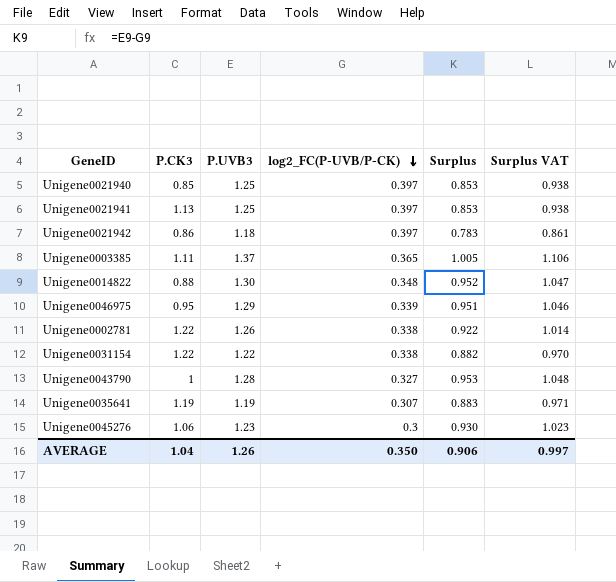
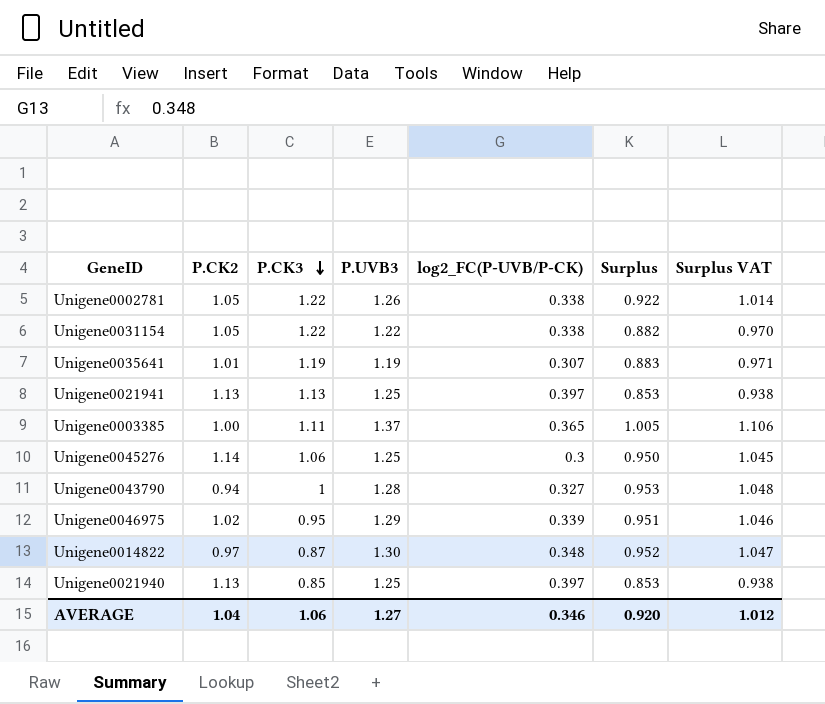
row order: log2_FC(P-UVB/P-CK) descending -> P.CK3 descending
column P.CK2 | position: none -> 2
row Unigene0021942: 0.86 | 1.18 | 0.397 | 0.783 | 0.861 -> none
Unigene0045276 | P.UVB3: 1.23 -> 1.25
Unigene0045276 | Surplus: 0.930 -> 0.950
Unigene0045276 | Surplus VAT: 1.023 -> 1.045
Unigene0014822 | P.CK3: 0.88 -> 0.87
AVERAGE | P.CK3: 1.04 -> 1.06
AVERAGE | P.UVB3: 1.26 -> 1.27
AVERAGE | log2_FC(P-UVB/P-CK): 0.350 -> 0.346
AVERAGE | Surplus: 0.906 -> 0.920
AVERAGE | Surplus VAT: 0.997 -> 1.012

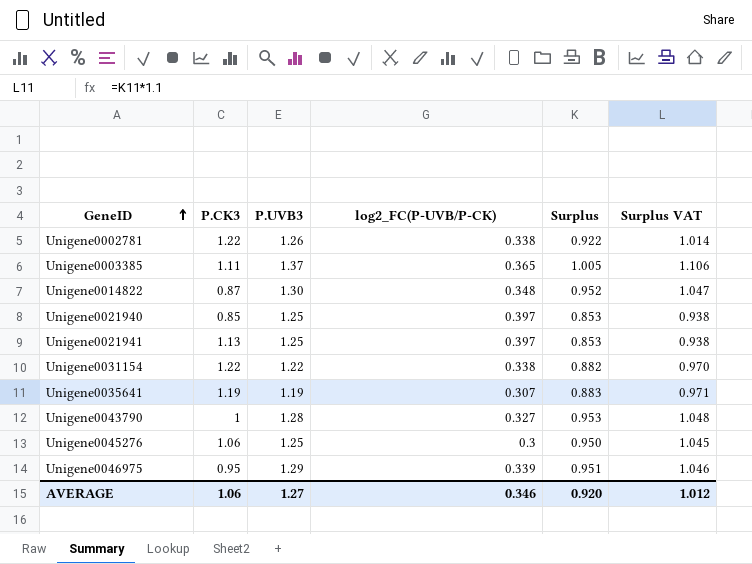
row order: P.CK3 descending -> GeneID ascending
column P.CK2 | position: 2 -> none

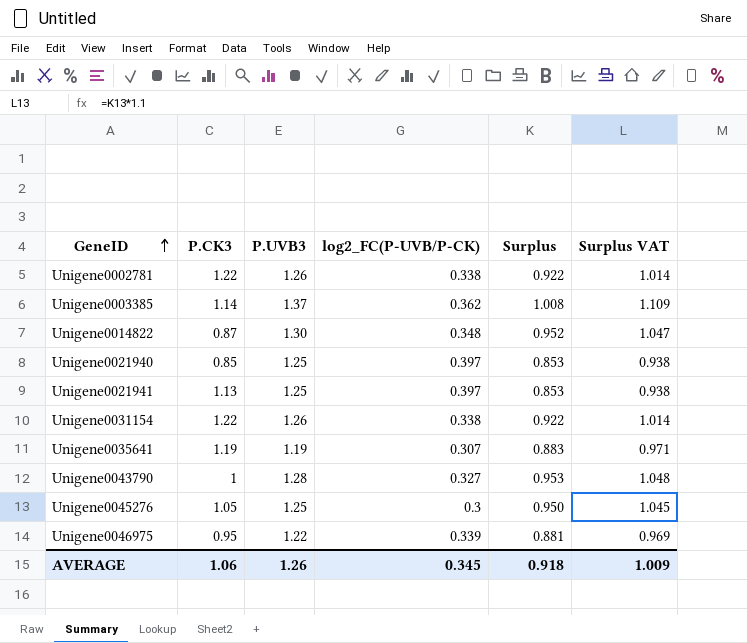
Unigene0003385 | P.CK3: 1.11 -> 1.14
Unigene0003385 | log2_FC(P-UVB/P-CK): 0.365 -> 0.362
Unigene0003385 | Surplus: 1.005 -> 1.008
Unigene0003385 | Surplus VAT: 1.106 -> 1.109
Unigene0031154 | P.UVB3: 1.22 -> 1.26
Unigene0031154 | Surplus: 0.882 -> 0.922
Unigene0031154 | Surplus VAT: 0.970 -> 1.014
Unigene0045276 | P.CK3: 1.06 -> 1.05
Unigene0046975 | P.UVB3: 1.29 -> 1.22
Unigene0046975 | Surplus: 0.951 -> 0.881
Unigene0046975 | Surplus VAT: 1.046 -> 0.969
AVERAGE | P.UVB3: 1.27 -> 1.26
AVERAGE | log2_FC(P-UVB/P-CK): 0.346 -> 0.345
AVERAGE | Surplus: 0.920 -> 0.918
AVERAGE | Surplus VAT: 1.012 -> 1.009

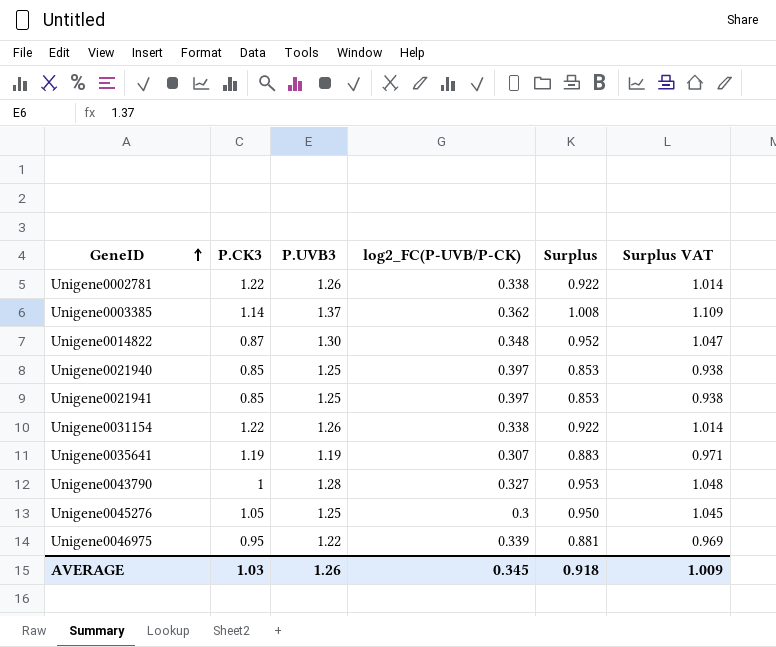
Unigene0021941 | P.CK3: 1.13 -> 0.85
AVERAGE | P.CK3: 1.06 -> 1.03

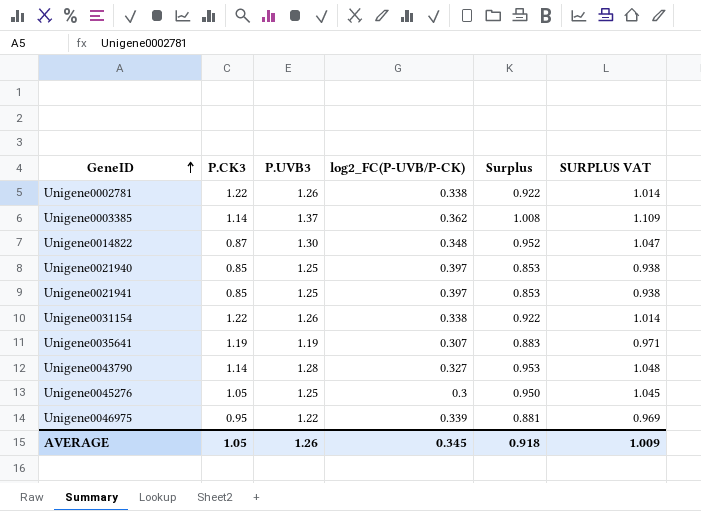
column name: Surplus VAT -> SURPLUS VAT
Unigene0043790 | P.CK3: 1 -> 1.14
AVERAGE | P.CK3: 1.03 -> 1.05

